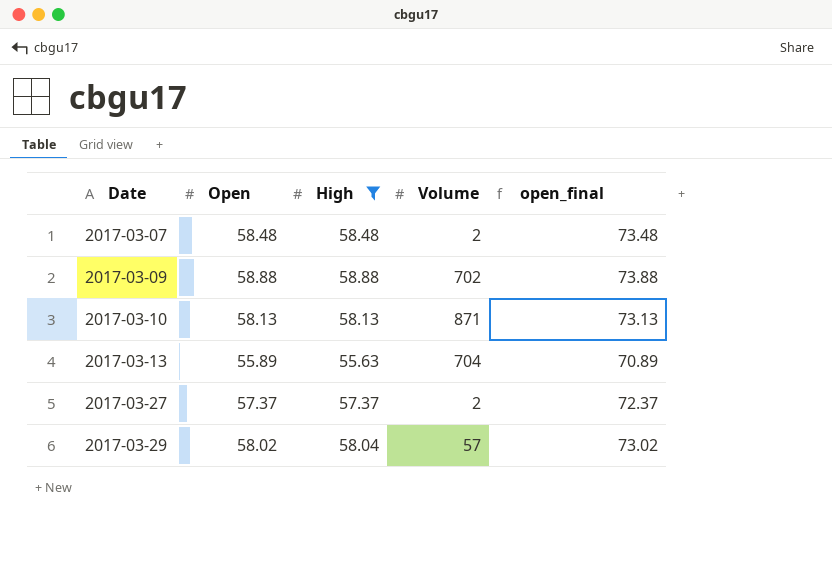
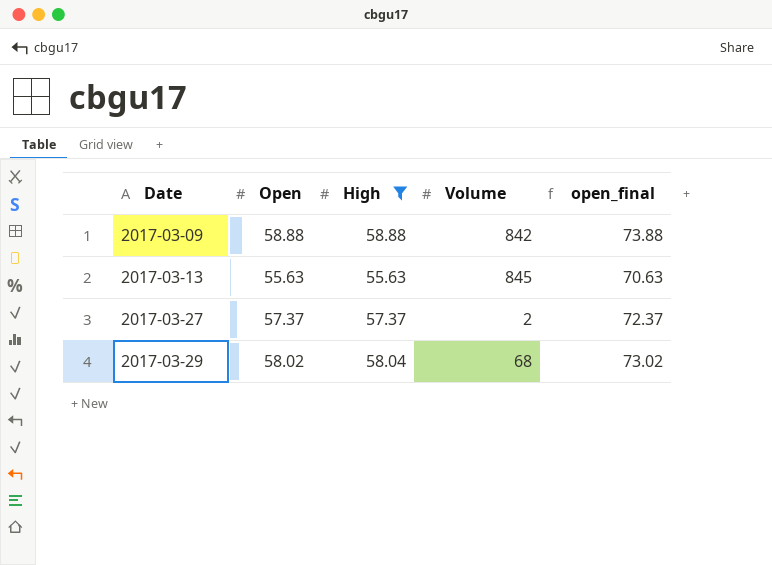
row 2017-03-07: 58.48 | 58.48 | 2 | 73.48 -> none
row 2017-03-10: 58.13 | 58.13 | 871 | 73.13 -> none
2017-03-09 | Volume: 702 -> 842
2017-03-13 | Open: 55.89 -> 55.63
2017-03-13 | Volume: 704 -> 845
2017-03-13 | open_final: 70.89 -> 70.63
2017-03-29 | Volume: 57 -> 68

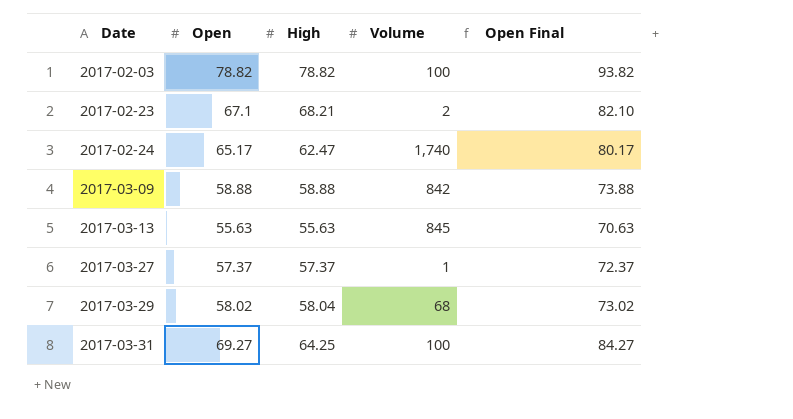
filter: High <= 58.88 -> none
column name: open_final -> Open Final
2017-03-27 | Volume: 2 -> 1

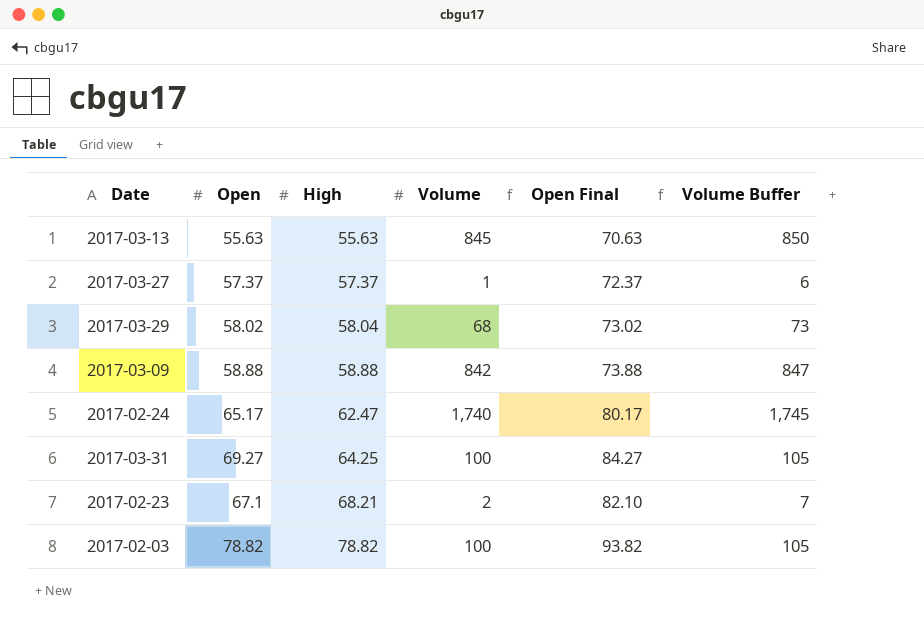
row order: Date ascending -> High ascending
column Volume Buffer | formula: none -> [Volume] + 5

